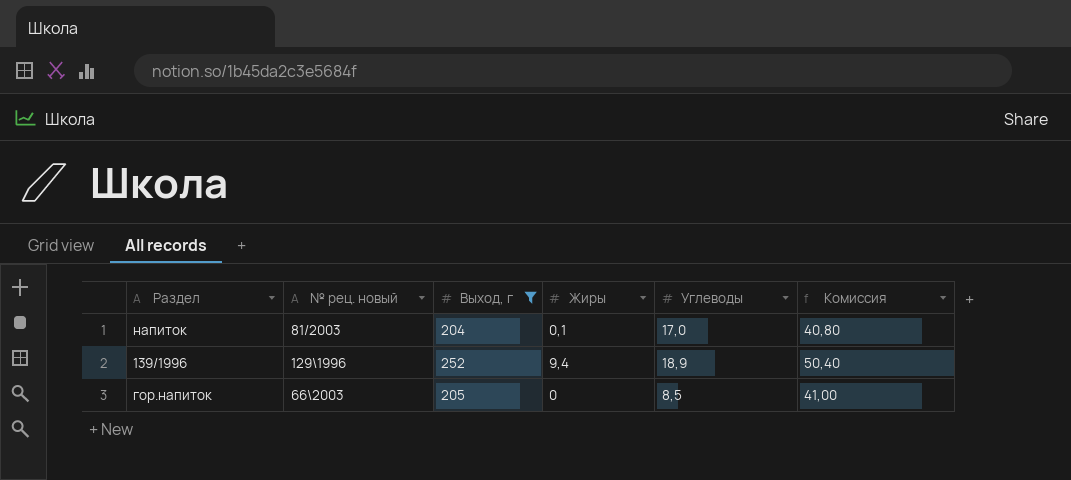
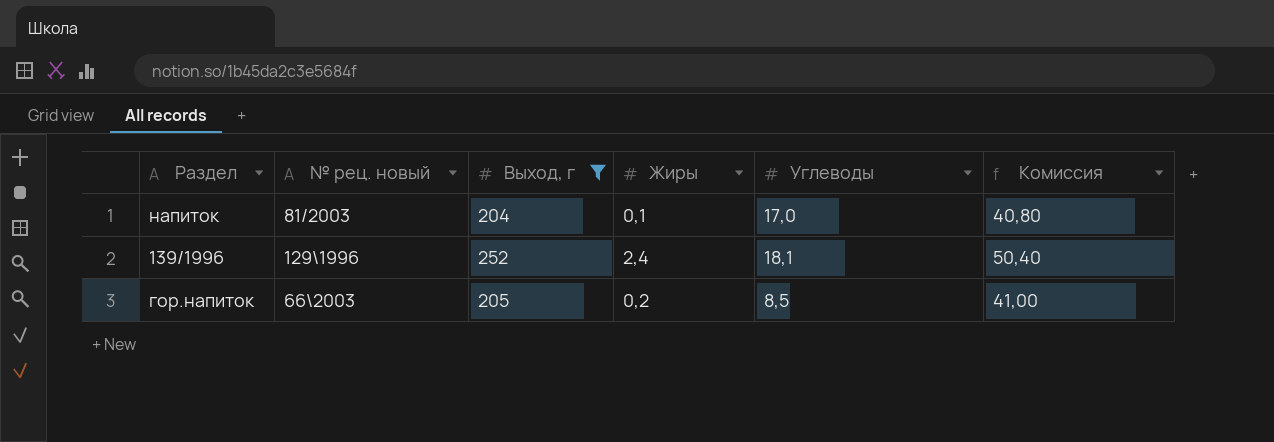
139/1996 | Жиры: 9,4 -> 2,4
139/1996 | Углеводы: 18,9 -> 18,1
гор.напиток | Жиры: 0 -> 0,2

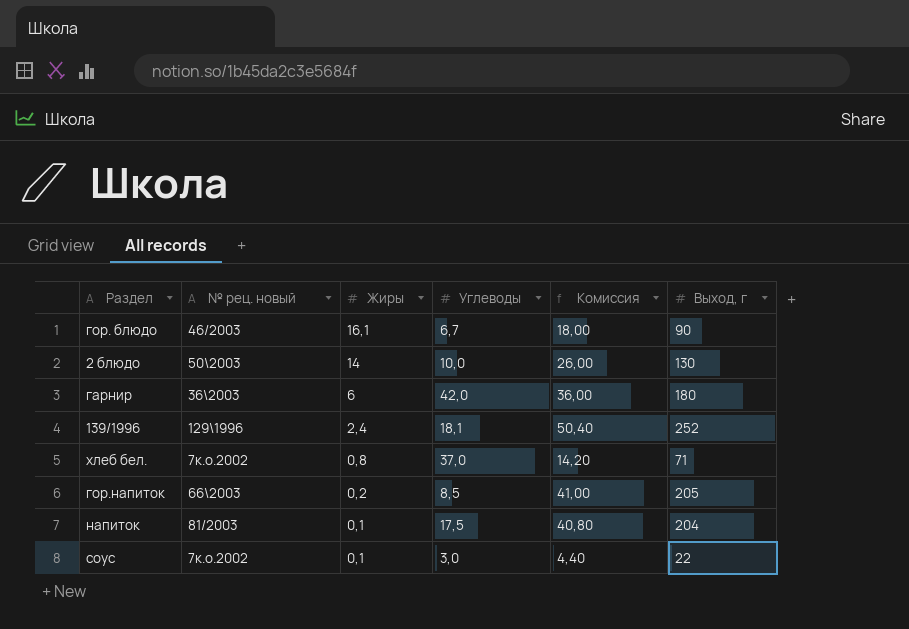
filter: Выход, г >= 204 -> none
row order: none -> Жиры descending
column Выход, г | position: 3 -> 6
напиток | Углеводы: 17,0 -> 17,5

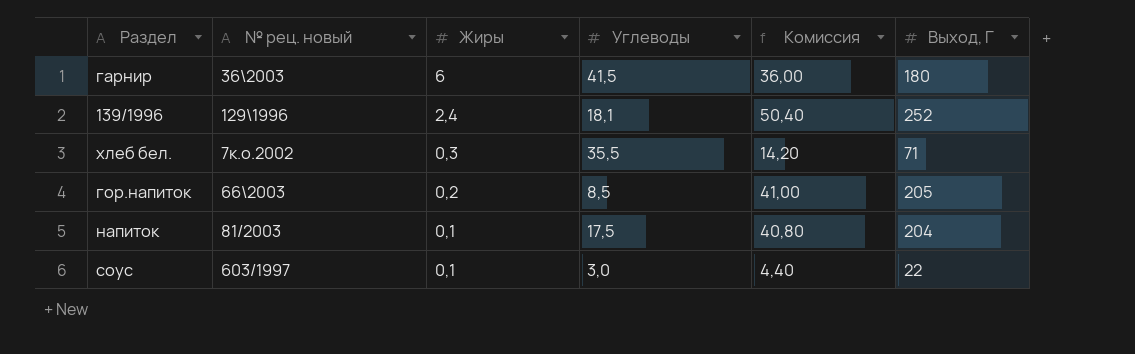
column name: Выход, г -> Выход, Г
row гор. блюдо: 46/2003 | 16,1 | 6,7 | 18,00 | 90 -> none
row 2 блюдо: 50\2003 | 14 | 10,0 | 26,00 | 130 -> none
гарнир | Углеводы: 42,0 -> 41,5
хлеб бел. | Жиры: 0,8 -> 0,3
хлеб бел. | Углеводы: 37,0 -> 35,5
соус | № рец. новый: 7к.о.2002 -> 603/1997

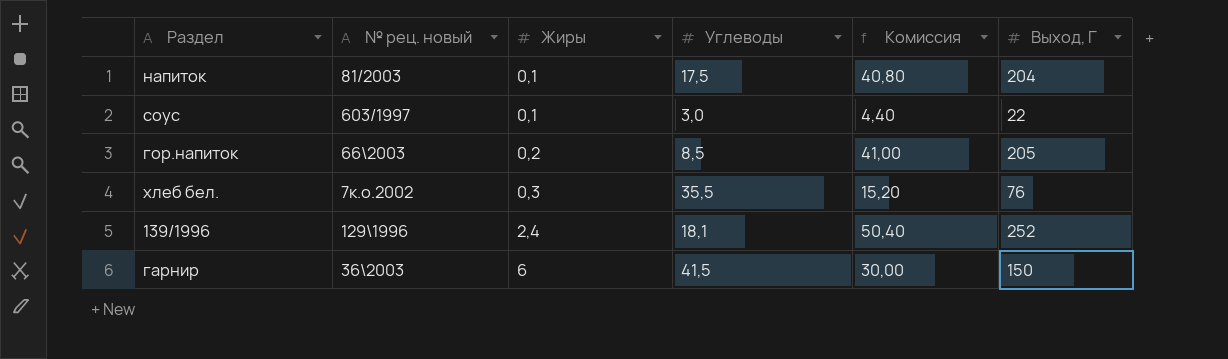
row order: Жиры descending -> Жиры ascending
хлеб бел. | Комиссия: 14,20 -> 15,20
хлеб бел. | Выход, Г: 71 -> 76
гарнир | Комиссия: 36,00 -> 30,00
гарнир | Выход, Г: 180 -> 150

